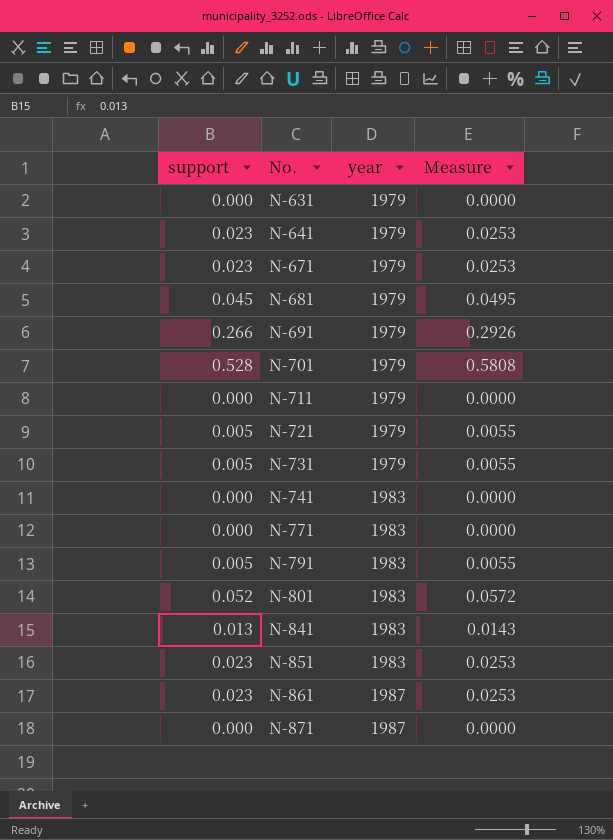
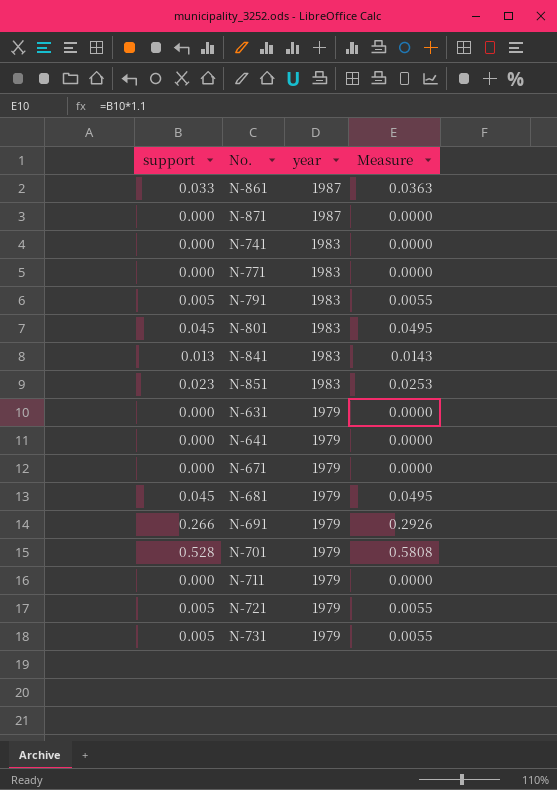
row order: No. ascending -> year descending
N-861 | support: 0.023 -> 0.033
N-861 | Measure: 0.0253 -> 0.0363
N-801 | support: 0.052 -> 0.045
N-801 | Measure: 0.0572 -> 0.0495
N-641 | support: 0.023 -> 0.000
N-641 | Measure: 0.0253 -> 0.0000
N-671 | support: 0.023 -> 0.000
N-671 | Measure: 0.0253 -> 0.0000

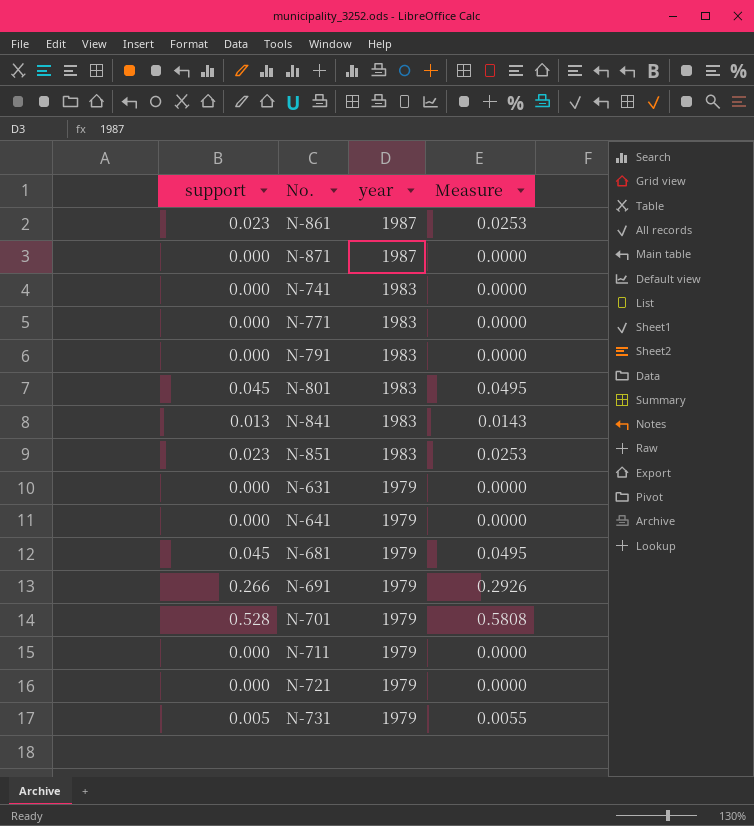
row N-671: 0.000 | 1979 | 0.0000 -> none
N-861 | support: 0.033 -> 0.023
N-861 | Measure: 0.0363 -> 0.0253
N-791 | support: 0.005 -> 0.000
N-791 | Measure: 0.0055 -> 0.0000
N-721 | support: 0.005 -> 0.000
N-721 | Measure: 0.0055 -> 0.0000

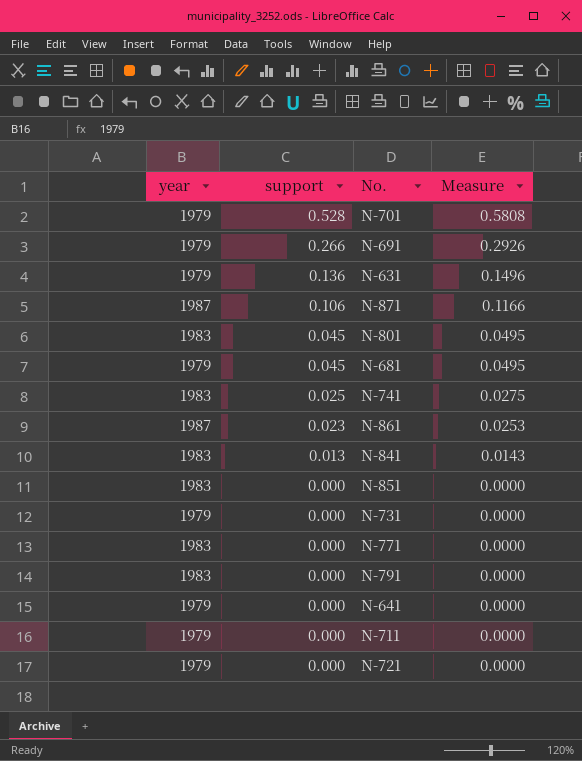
row order: year descending -> support descending
column year | position: 3 -> 1
N-631 | support: 0.000 -> 0.136
N-631 | Measure: 0.0000 -> 0.1496
N-871 | support: 0.000 -> 0.106
N-871 | Measure: 0.0000 -> 0.1166
N-741 | support: 0.000 -> 0.025
N-741 | Measure: 0.0000 -> 0.0275
N-851 | support: 0.023 -> 0.000
N-851 | Measure: 0.0253 -> 0.0000
N-731 | support: 0.005 -> 0.000
N-731 | Measure: 0.0055 -> 0.0000

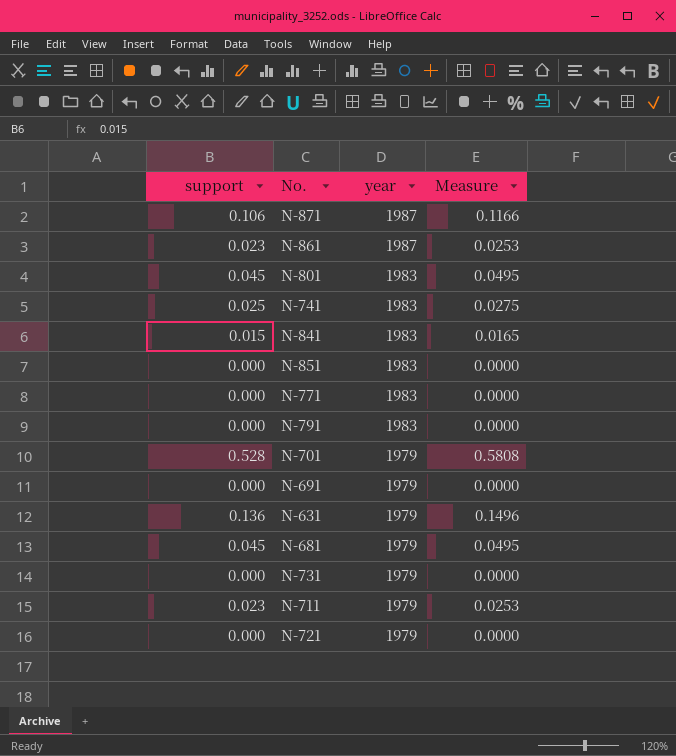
row order: support descending -> year descending
column year | position: 1 -> 3
row N-641: 1979 | 0.000 | 0.0000 -> none
N-841 | support: 0.013 -> 0.015
N-841 | Measure: 0.0143 -> 0.0165
N-691 | support: 0.266 -> 0.000
N-691 | Measure: 0.2926 -> 0.0000
N-711 | support: 0.000 -> 0.023
N-711 | Measure: 0.0000 -> 0.0253

